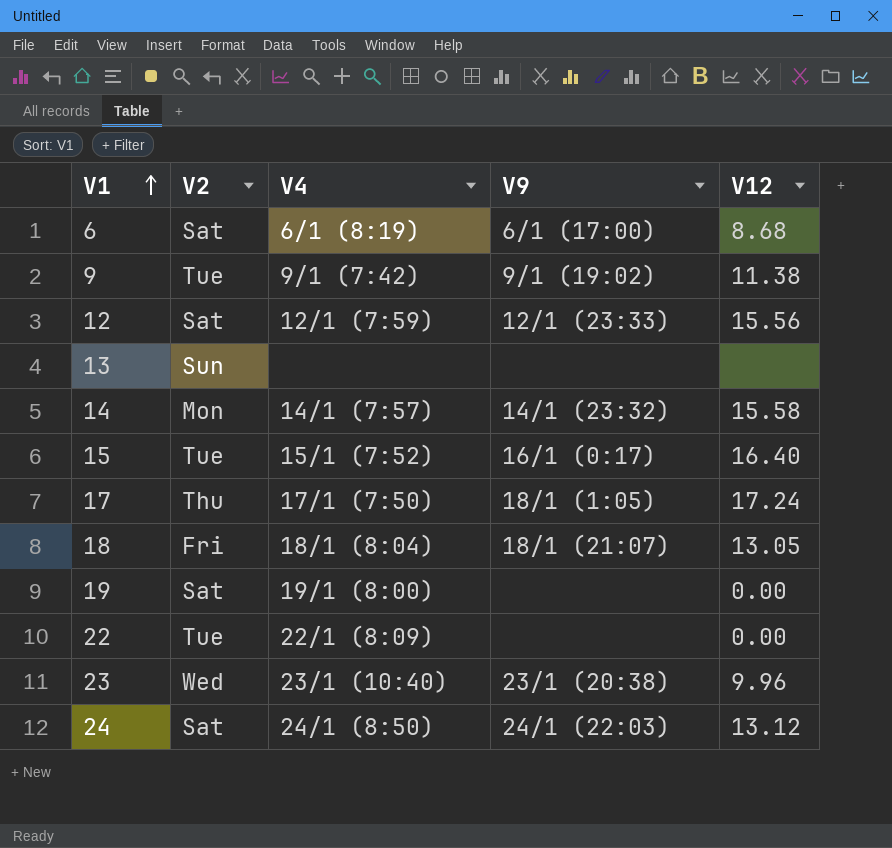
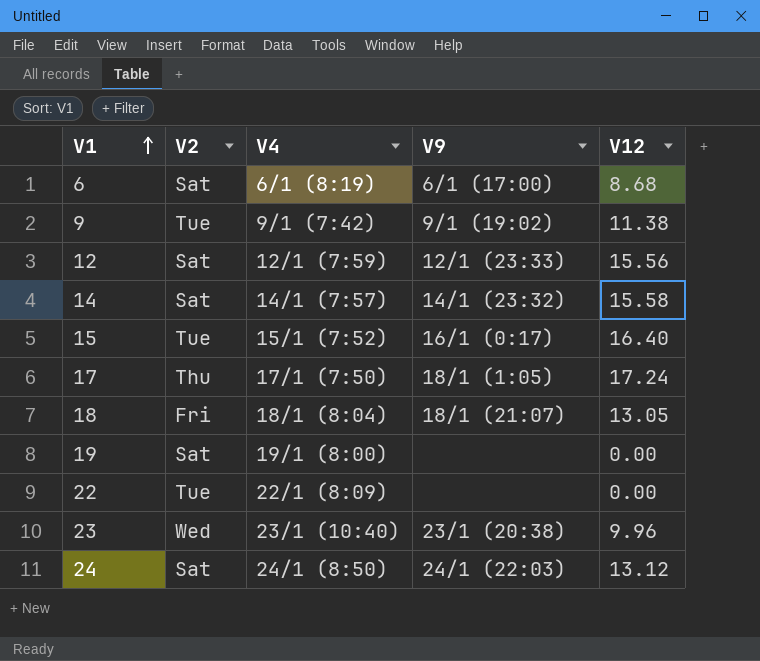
row 13: Sun | none | none | none -> none
14 | V2: Mon -> Sat

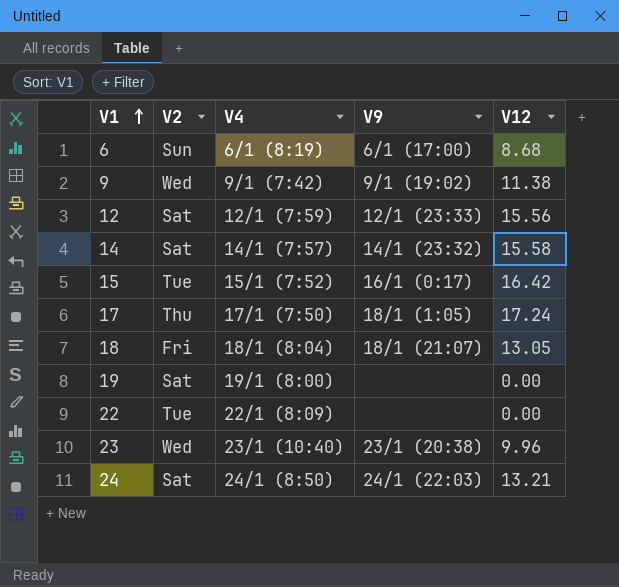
6 | V2: Sat -> Sun
9 | V2: Tue -> Wed
15 | V12: 16.40 -> 16.42
24 | V12: 13.12 -> 13.21

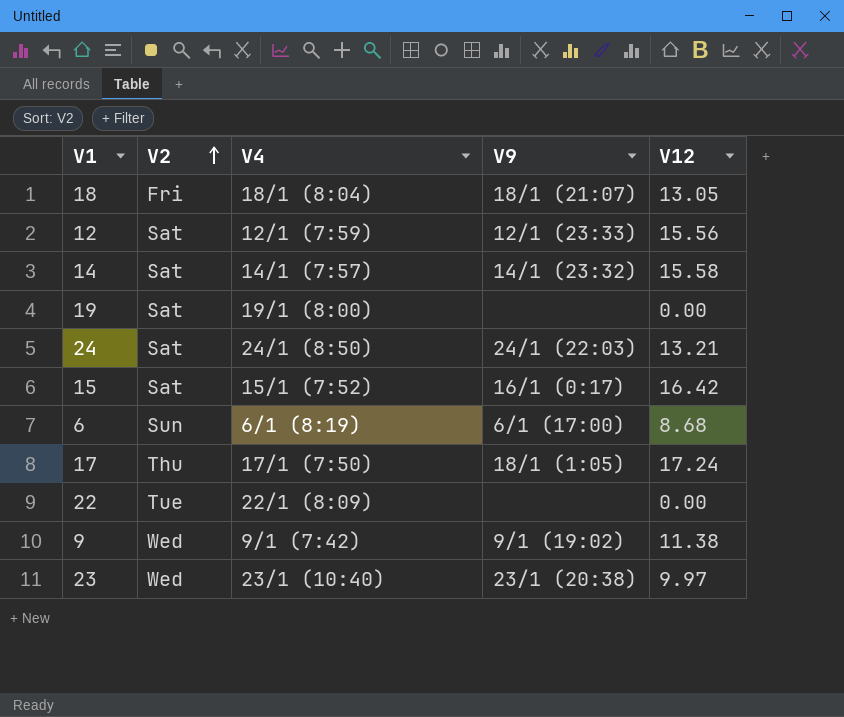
row order: V1 ascending -> V2 ascending
15 | V2: Tue -> Sat
23 | V12: 9.96 -> 9.97

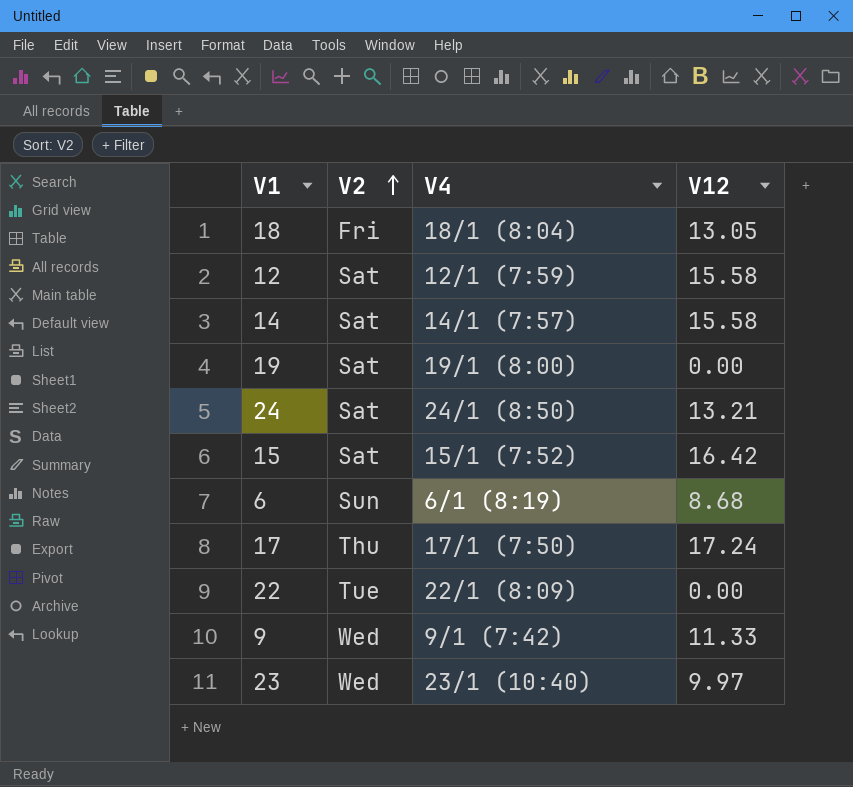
column V9 | position: 4 -> none
12 | V12: 15.56 -> 15.58
9 | V12: 11.38 -> 11.33

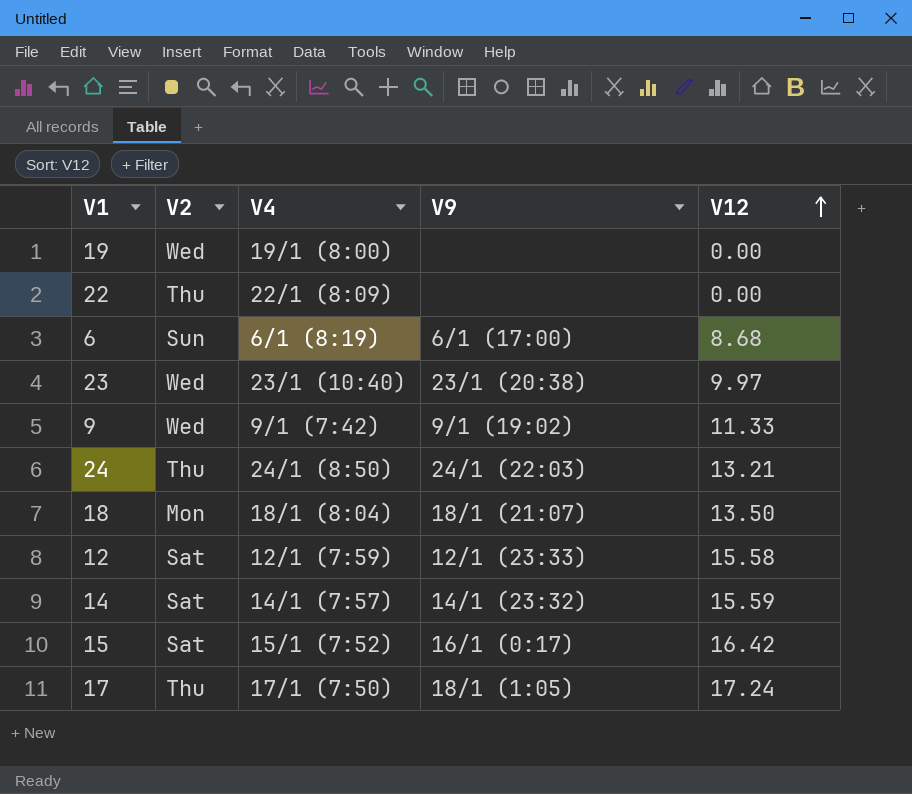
row order: V2 ascending -> V12 ascending
column V9 | position: none -> 4
19 | V2: Sat -> Wed
22 | V2: Tue -> Thu
24 | V2: Sat -> Thu
18 | V2: Fri -> Mon
18 | V12: 13.05 -> 13.50
14 | V12: 15.58 -> 15.59

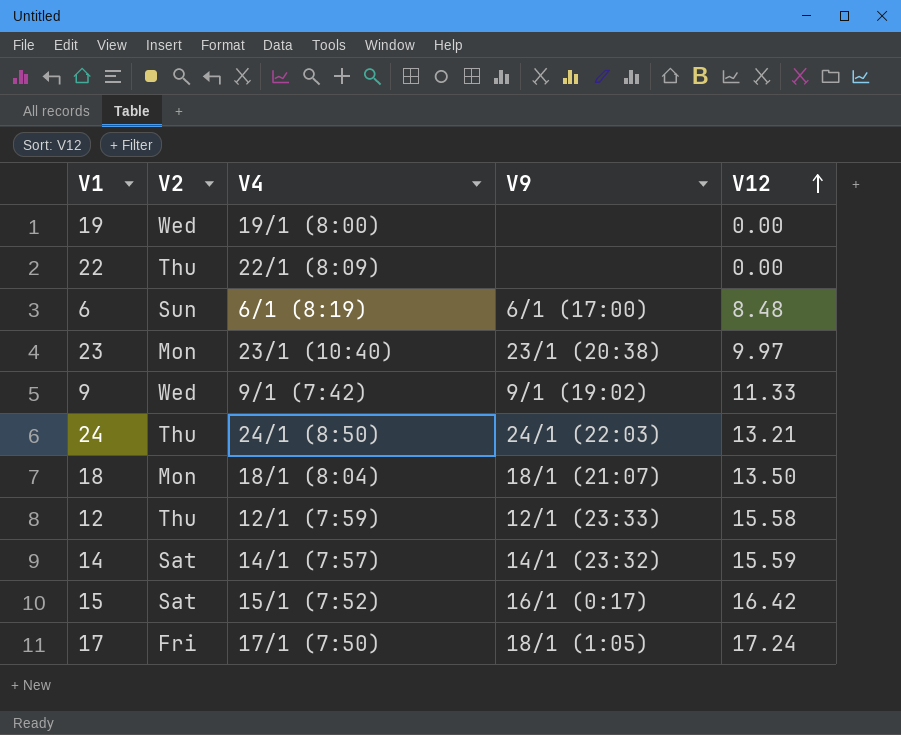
6 | V12: 8.68 -> 8.48
23 | V2: Wed -> Mon
12 | V2: Sat -> Thu
17 | V2: Thu -> Fri

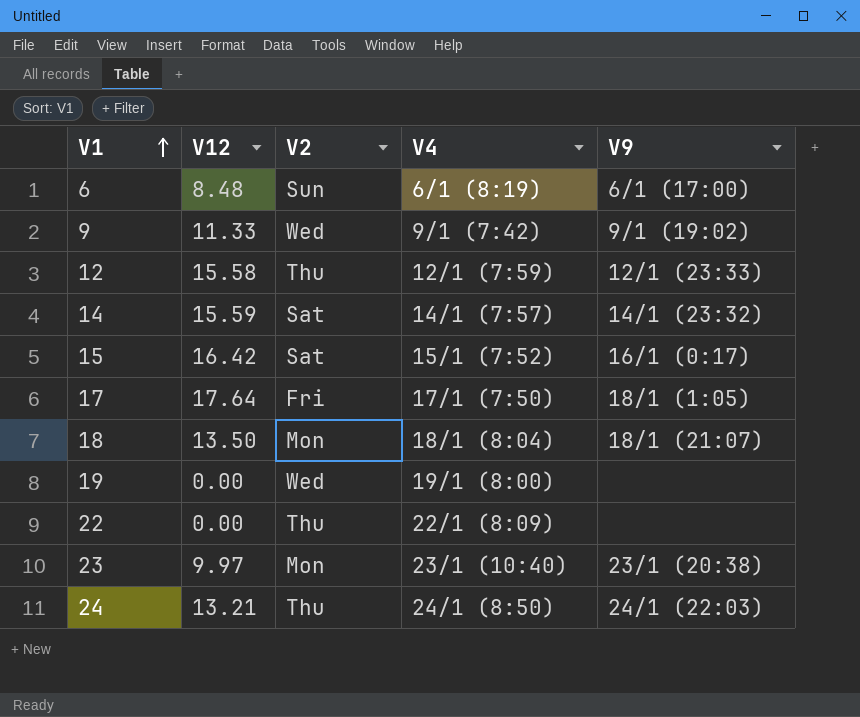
row order: V12 ascending -> V1 ascending
column V12 | position: 5 -> 2
17 | V12: 17.24 -> 17.64

